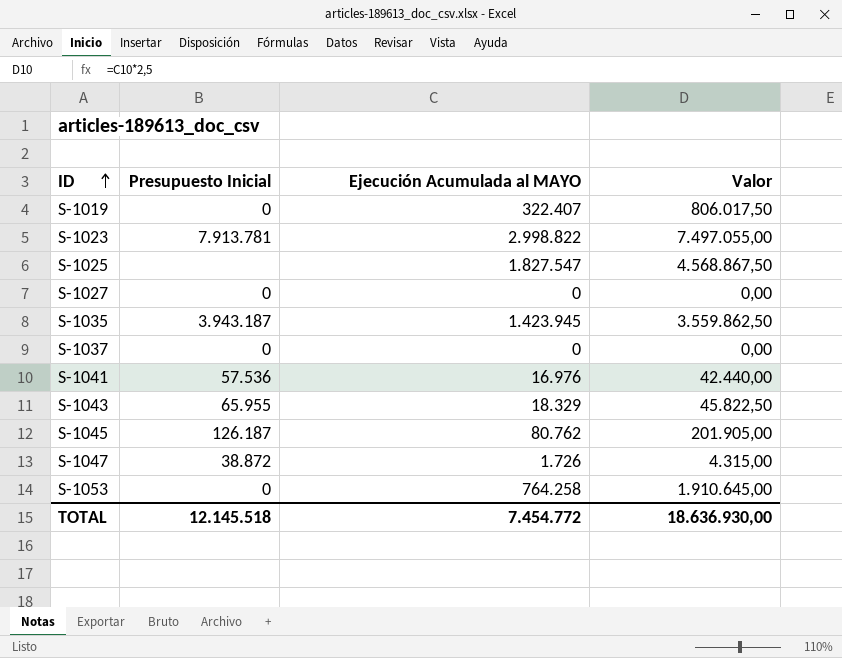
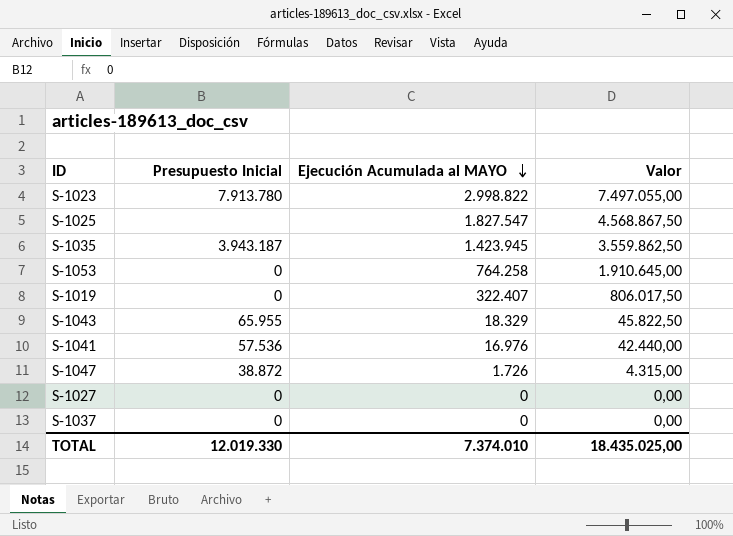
row order: ID ascending -> Ejecución Acumulada al MAYO descending
row S-1045: 126.187 | 80.762 | 201.905,00 -> none
S-1023 | Presupuesto Inicial: 7.913.781 -> 7.913.780
TOTAL | Presupuesto Inicial: 12.145.518 -> 12.019.330
TOTAL | Ejecución Acumulada al MAYO: 7.454.772 -> 7.374.010
TOTAL | Valor: 18.636.930,00 -> 18.435.025,00

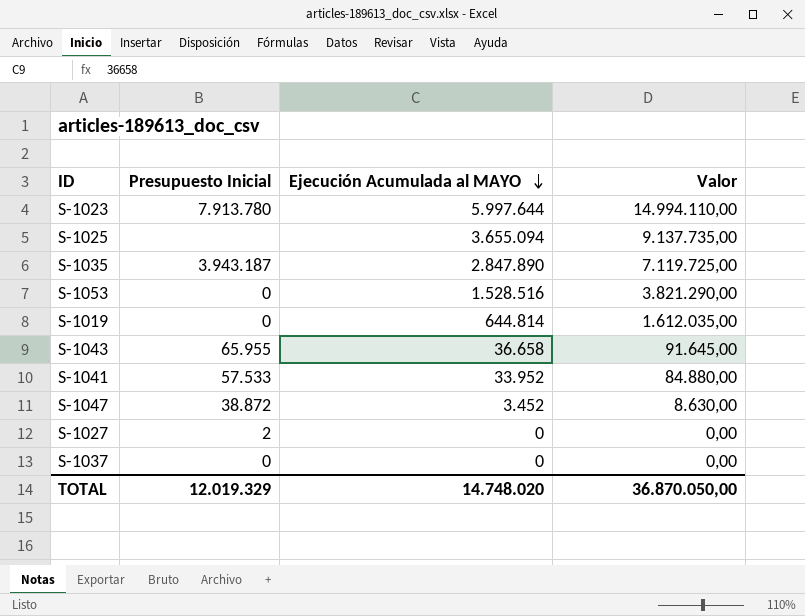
S-1023 | Ejecución Acumulada al MAYO: 2.998.822 -> 5.997.644
S-1023 | Valor: 7.497.055,00 -> 14.994.110,00
S-1025 | Ejecución Acumulada al MAYO: 1.827.547 -> 3.655.094
S-1025 | Valor: 4.568.867,50 -> 9.137.735,00
S-1035 | Ejecución Acumulada al MAYO: 1.423.945 -> 2.847.890
S-1035 | Valor: 3.559.862,50 -> 7.119.725,00
S-1053 | Ejecución Acumulada al MAYO: 764.258 -> 1.528.516
S-1053 | Valor: 1.910.645,00 -> 3.821.290,00
S-1019 | Ejecución Acumulada al MAYO: 322.407 -> 644.814
S-1019 | Valor: 806.017,50 -> 1.612.035,00
S-1043 | Ejecución Acumulada al MAYO: 18.329 -> 36.658
S-1043 | Valor: 45.822,50 -> 91.645,00
S-1041 | Presupuesto Inicial: 57.536 -> 57.533
S-1041 | Ejecución Acumulada al MAYO: 16.976 -> 33.952
S-1041 | Valor: 42.440,00 -> 84.880,00
S-1047 | Ejecución Acumulada al MAYO: 1.726 -> 3.452
S-1047 | Valor: 4.315,00 -> 8.630,00
S-1027 | Presupuesto Inicial: 0 -> 2
TOTAL | Presupuesto Inicial: 12.019.330 -> 12.019.329
TOTAL | Ejecución Acumulada al MAYO: 7.374.010 -> 14.748.020
TOTAL | Valor: 18.435.025,00 -> 36.870.050,00

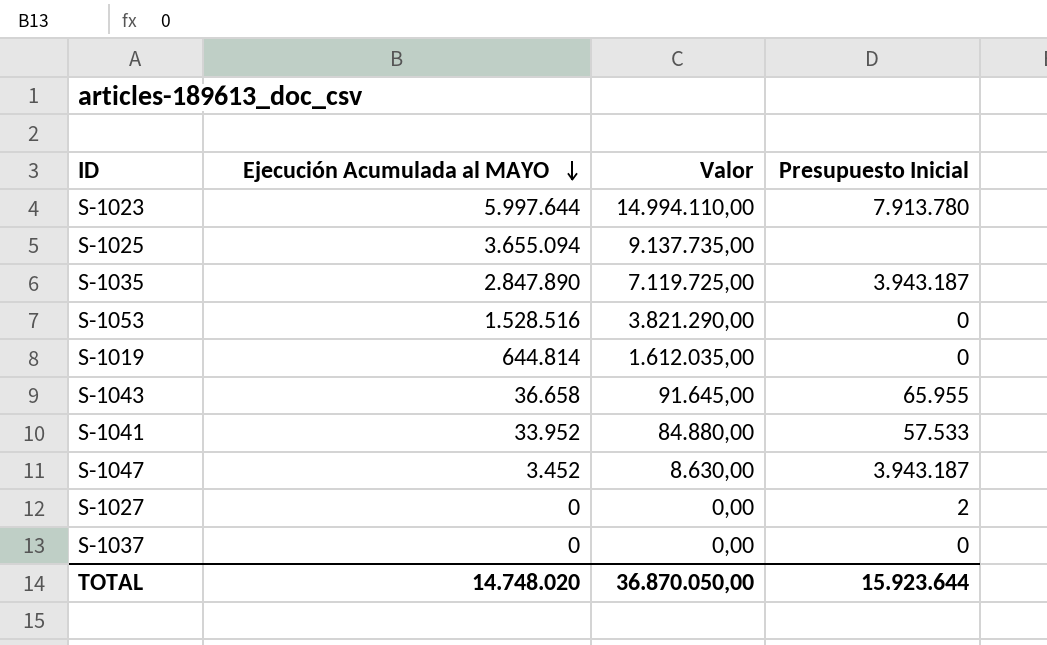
column Presupuesto Inicial | position: 2 -> 4
S-1047 | Presupuesto Inicial: 38.872 -> 3.943.187
TOTAL | Presupuesto Inicial: 12.019.329 -> 15.923.644

